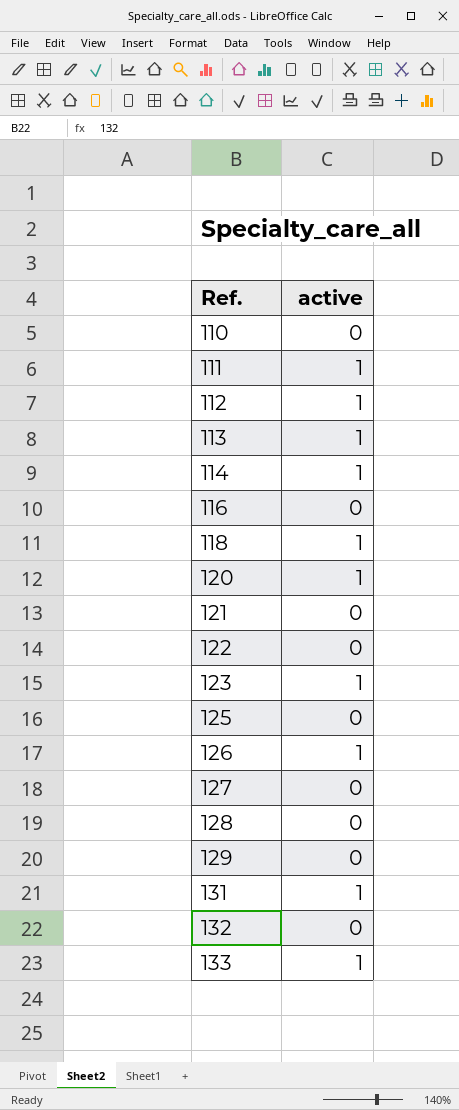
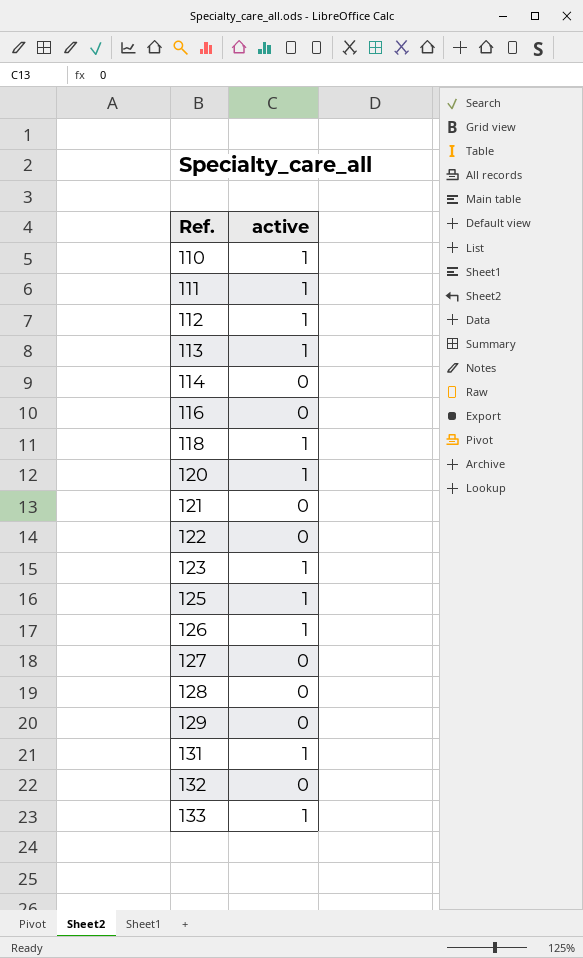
110 | active: 0 -> 1
114 | active: 1 -> 0
125 | active: 0 -> 1

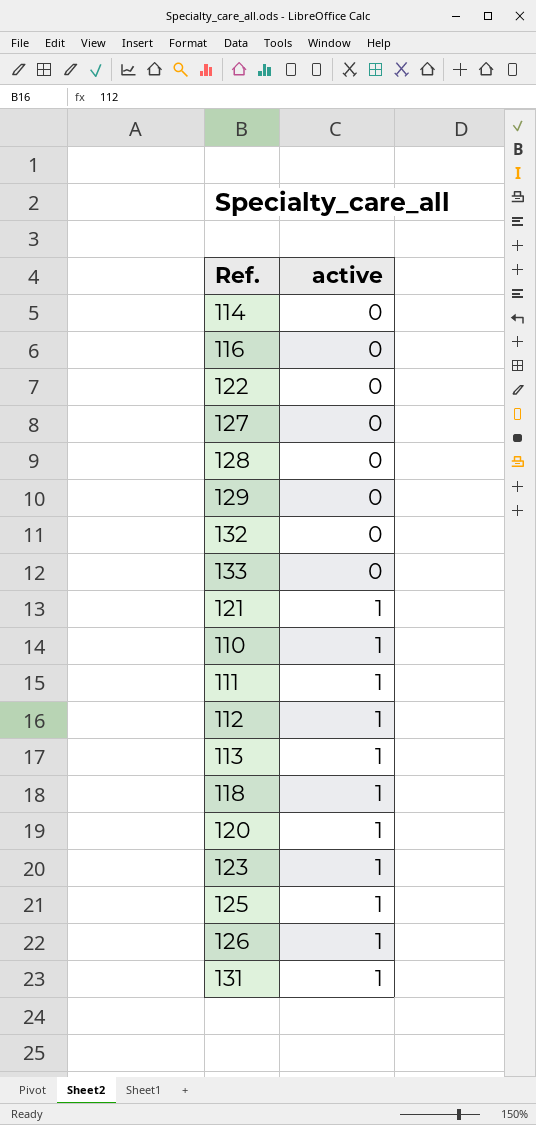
row order: Ref. ascending -> active ascending
133 | active: 1 -> 0
121 | active: 0 -> 1

